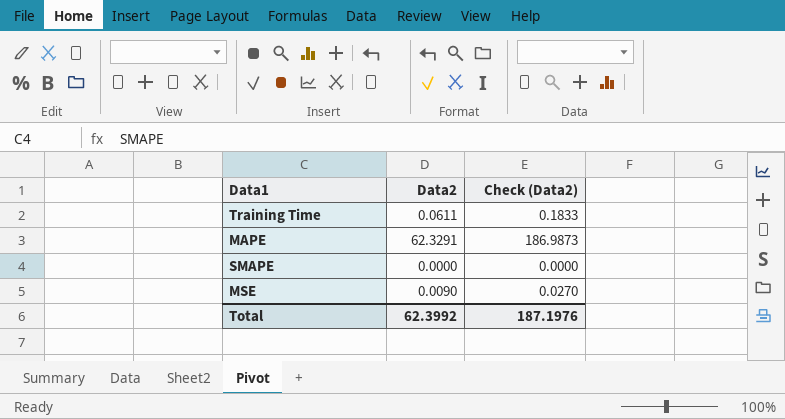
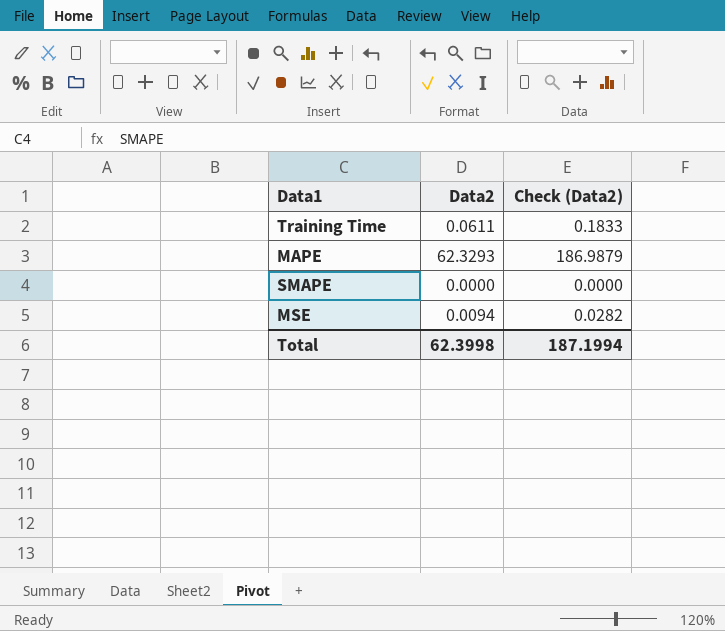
MAPE | Data2: 62.3291 -> 62.3293
MAPE | Check (Data2): 186.9873 -> 186.9879
MSE | Data2: 0.0090 -> 0.0094
MSE | Check (Data2): 0.0270 -> 0.0282
Total | Data2: 62.3992 -> 62.3998
Total | Check (Data2): 187.1976 -> 187.1994

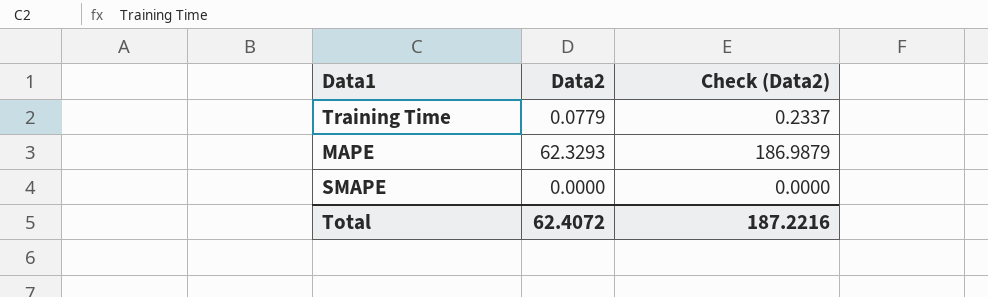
row MSE: 0.0094 | 0.0282 -> none
Training Time | Data2: 0.0611 -> 0.0779
Training Time | Check (Data2): 0.1833 -> 0.2337
Total | Data2: 62.3998 -> 62.4072
Total | Check (Data2): 187.1994 -> 187.2216

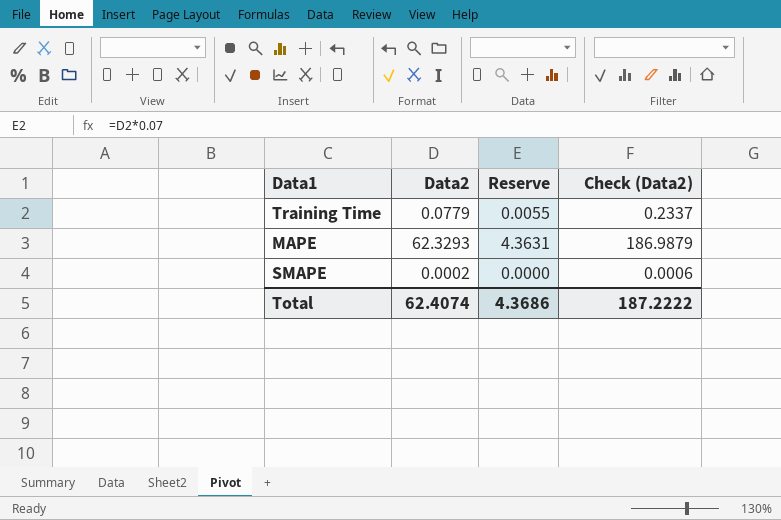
column Reserve | formula: none -> [Data2] * 0.07
SMAPE | Data2: 0.0000 -> 0.0002
SMAPE | Check (Data2): 0.0000 -> 0.0006
Total | Data2: 62.4072 -> 62.4074
Total | Check (Data2): 187.2216 -> 187.2222

